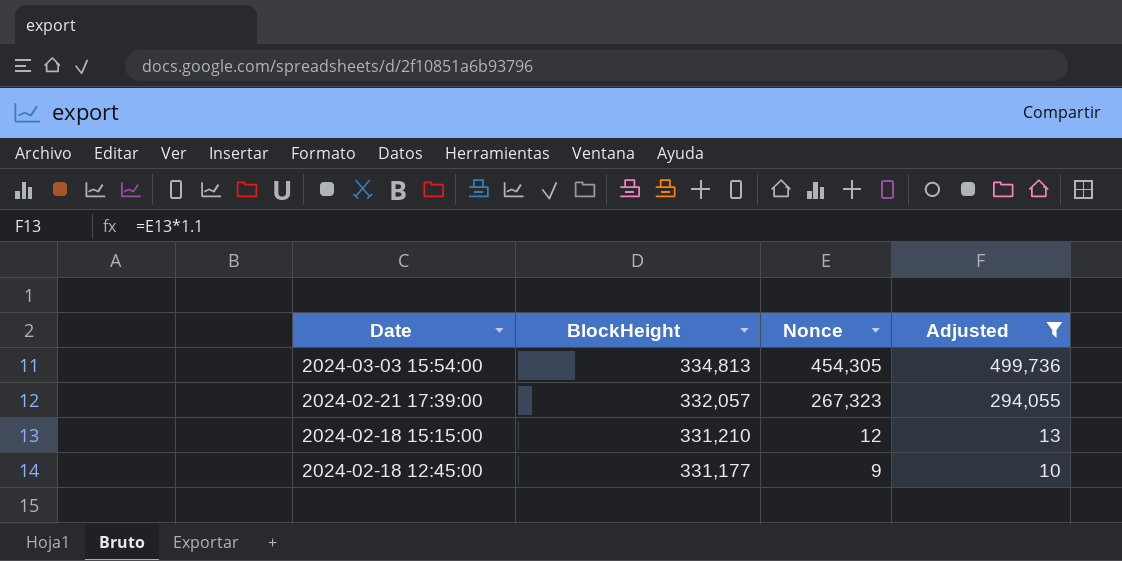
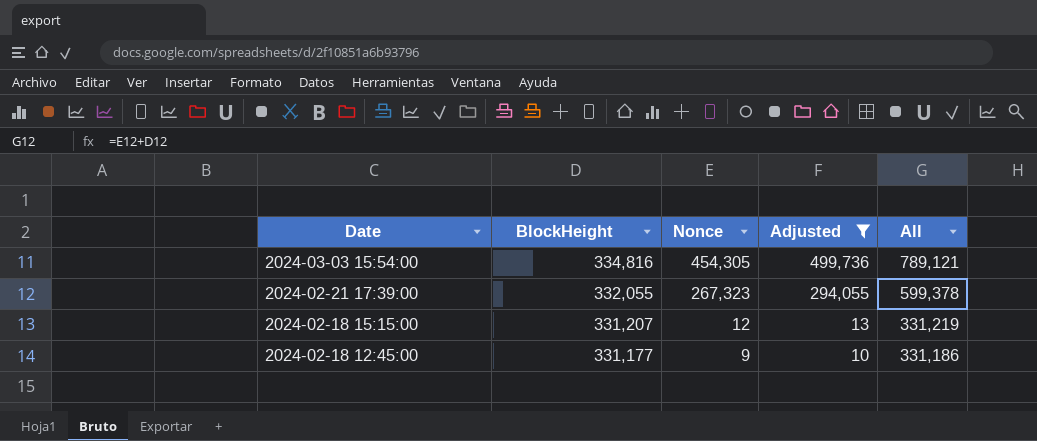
column All | formula: none -> [BlockHeight] + [Nonce]
2024-03-03 15:54:00 | BlockHeight: 334,813 -> 334,816
2024-02-21 17:39:00 | BlockHeight: 332,057 -> 332,055
2024-02-18 15:15:00 | BlockHeight: 331,210 -> 331,207

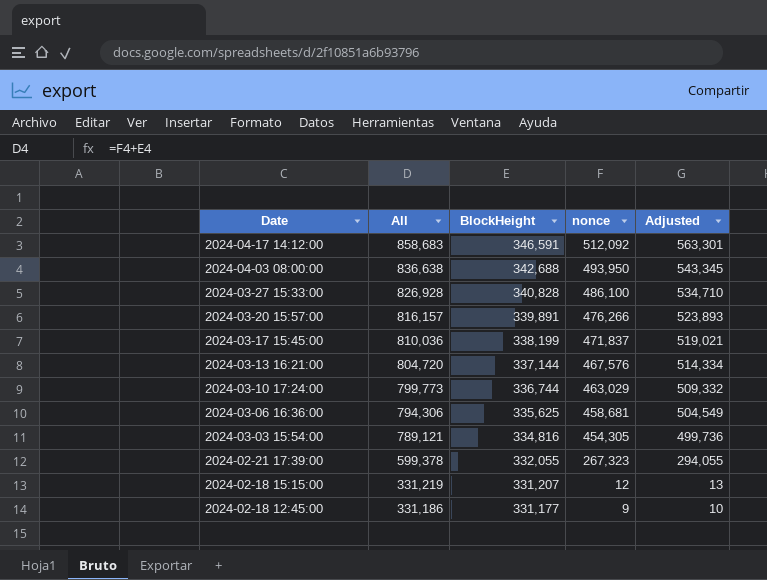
filter: Adjusted <= 499,736 -> none
column All | position: 5 -> 2
column name: Nonce -> nonce

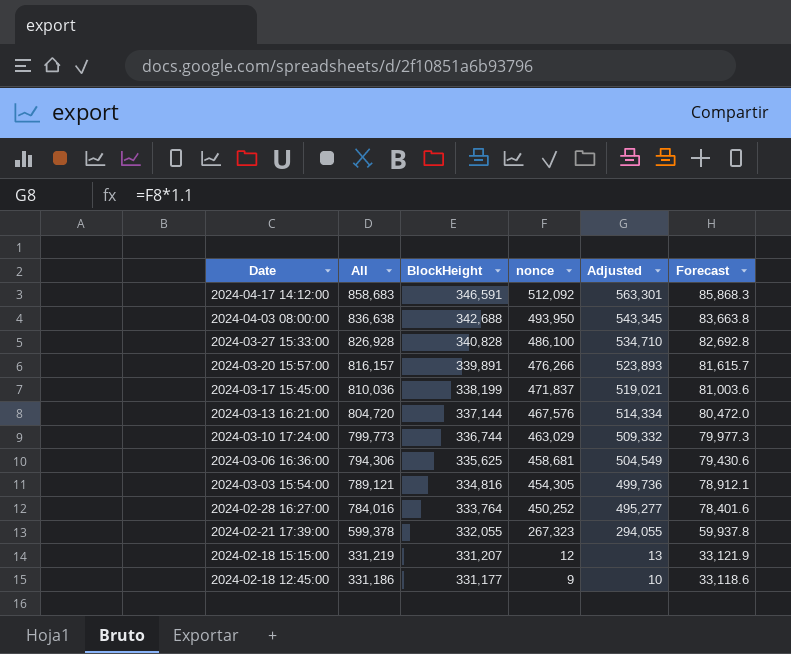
column Forecast | formula: none -> [All] * 0.1
row 2024-02-28 16:27:00: none -> 784,016 | 333,764 | 450,252 | 495,277 | 78,401.6

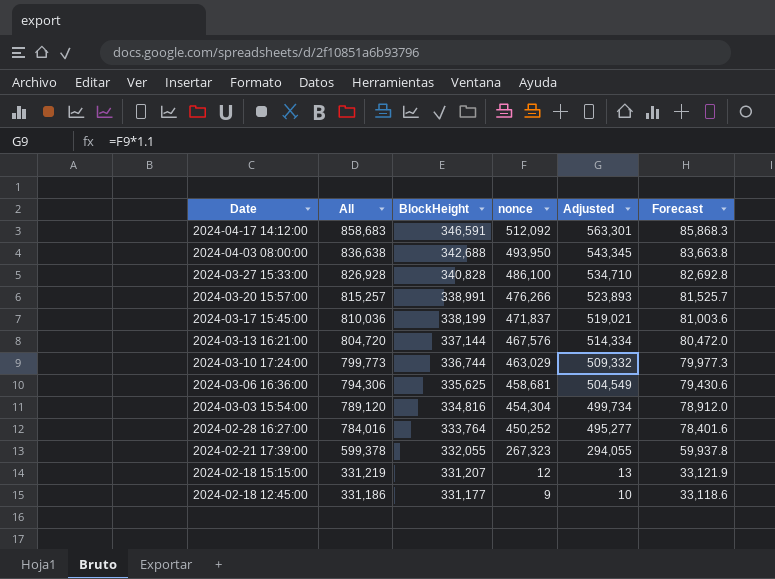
2024-03-20 15:57:00 | All: 816,157 -> 815,257
2024-03-20 15:57:00 | BlockHeight: 339,891 -> 338,991
2024-03-20 15:57:00 | Forecast: 81,615.7 -> 81,525.7
2024-03-03 15:54:00 | All: 789,121 -> 789,120
2024-03-03 15:54:00 | nonce: 454,305 -> 454,304
2024-03-03 15:54:00 | Adjusted: 499,736 -> 499,734
2024-03-03 15:54:00 | Forecast: 78,912.1 -> 78,912.0

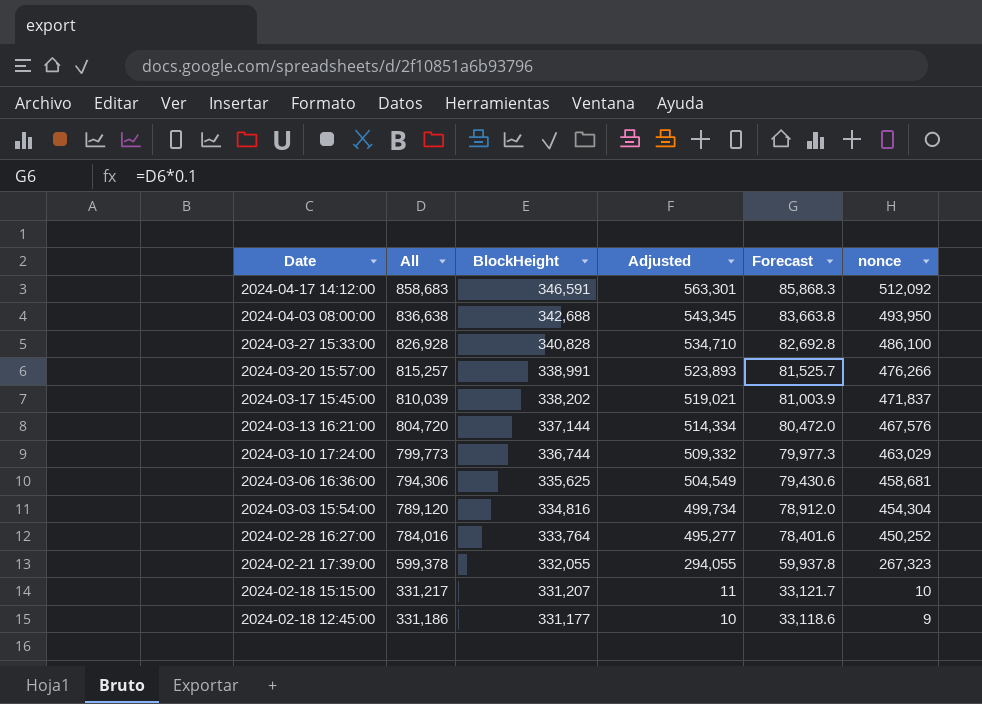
column nonce | position: 4 -> 6
2024-03-17 15:45:00 | All: 810,036 -> 810,039
2024-03-17 15:45:00 | BlockHeight: 338,199 -> 338,202
2024-03-17 15:45:00 | Forecast: 81,003.6 -> 81,003.9
2024-02-18 15:15:00 | All: 331,219 -> 331,217
2024-02-18 15:15:00 | Adjusted: 13 -> 11
2024-02-18 15:15:00 | Forecast: 33,121.9 -> 33,121.7
2024-02-18 15:15:00 | nonce: 12 -> 10

